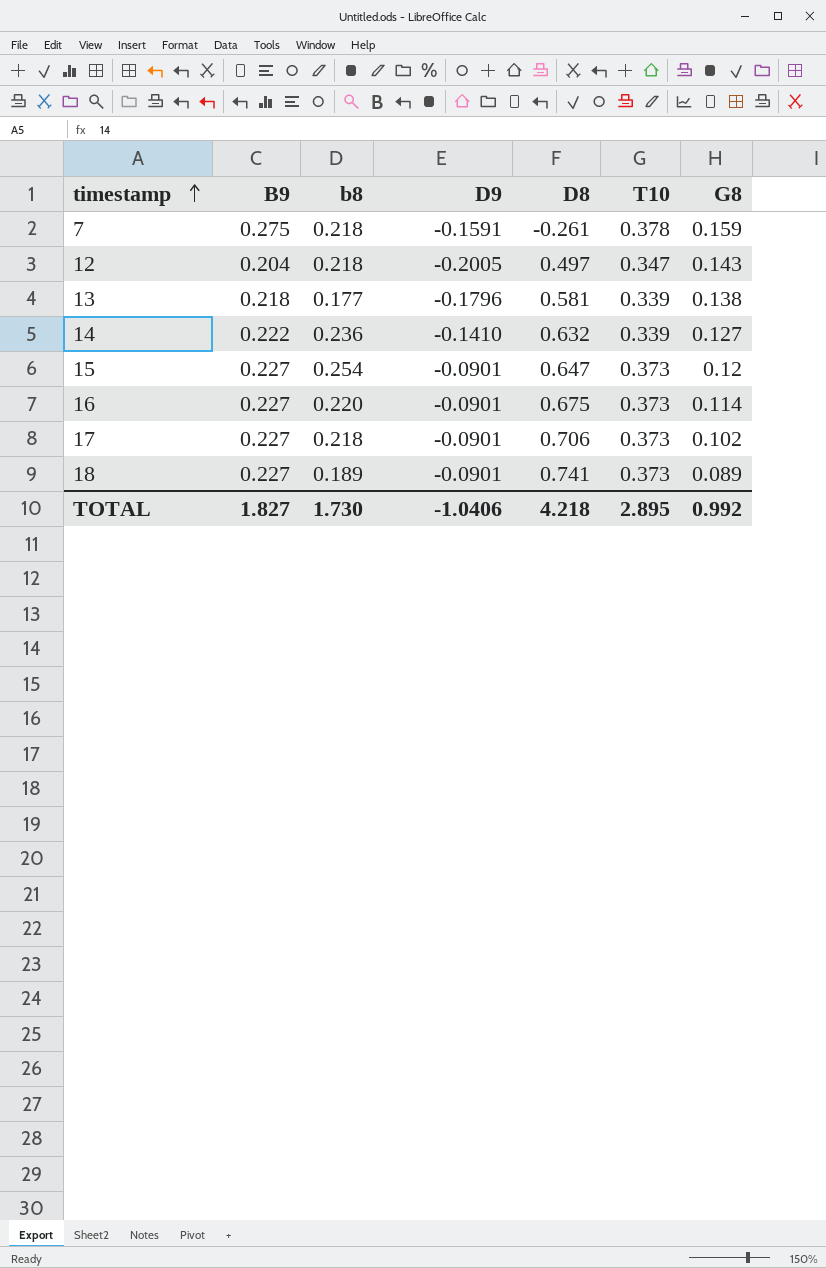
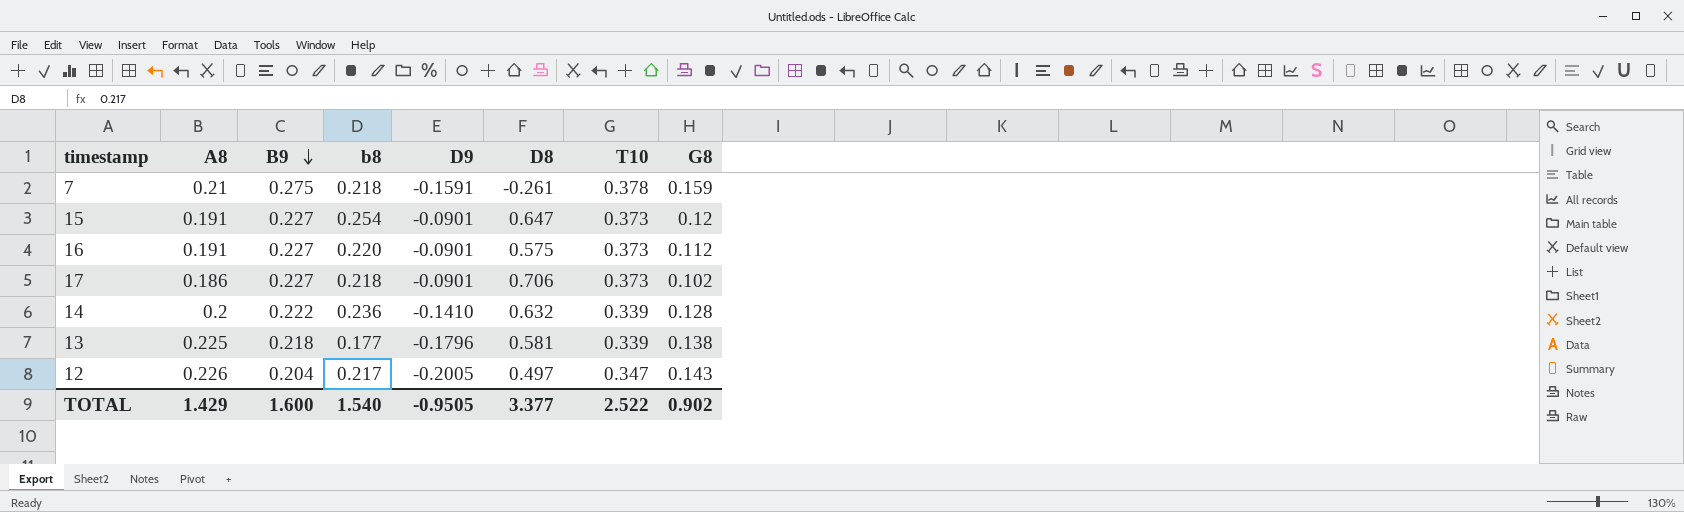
row order: timestamp ascending -> B9 descending
column A8 | position: none -> 2
row 18: 0.227 | 0.189 | -0.0901 | 0.741 | 0.373 | 0.089 -> none
16 | D8: 0.675 -> 0.575
16 | G8: 0.114 -> 0.112
14 | G8: 0.127 -> 0.128
12 | b8: 0.218 -> 0.217
TOTAL | B9: 1.827 -> 1.600
TOTAL | b8: 1.730 -> 1.540
TOTAL | D9: -1.0406 -> -0.9505
TOTAL | D8: 4.218 -> 3.377
TOTAL | T10: 2.895 -> 2.522
TOTAL | G8: 0.992 -> 0.902

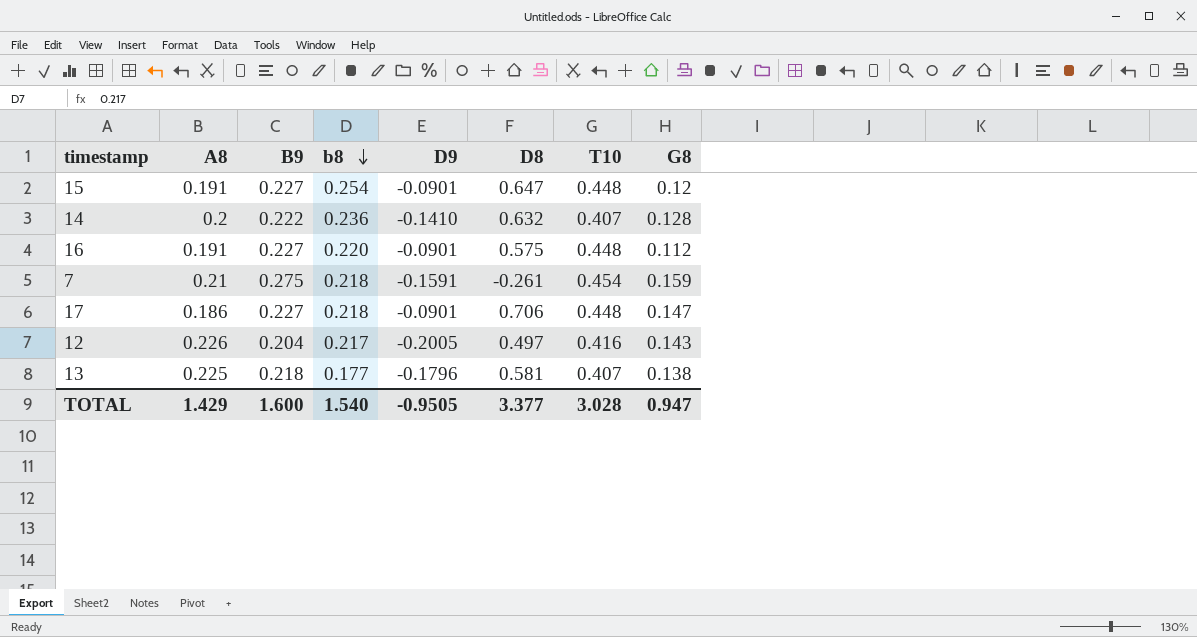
row order: B9 descending -> b8 descending
15 | T10: 0.373 -> 0.448
14 | T10: 0.339 -> 0.407
16 | T10: 0.373 -> 0.448
7 | T10: 0.378 -> 0.454
17 | T10: 0.373 -> 0.448
17 | G8: 0.102 -> 0.147
12 | T10: 0.347 -> 0.416
13 | T10: 0.339 -> 0.407
TOTAL | T10: 2.522 -> 3.028
TOTAL | G8: 0.902 -> 0.947

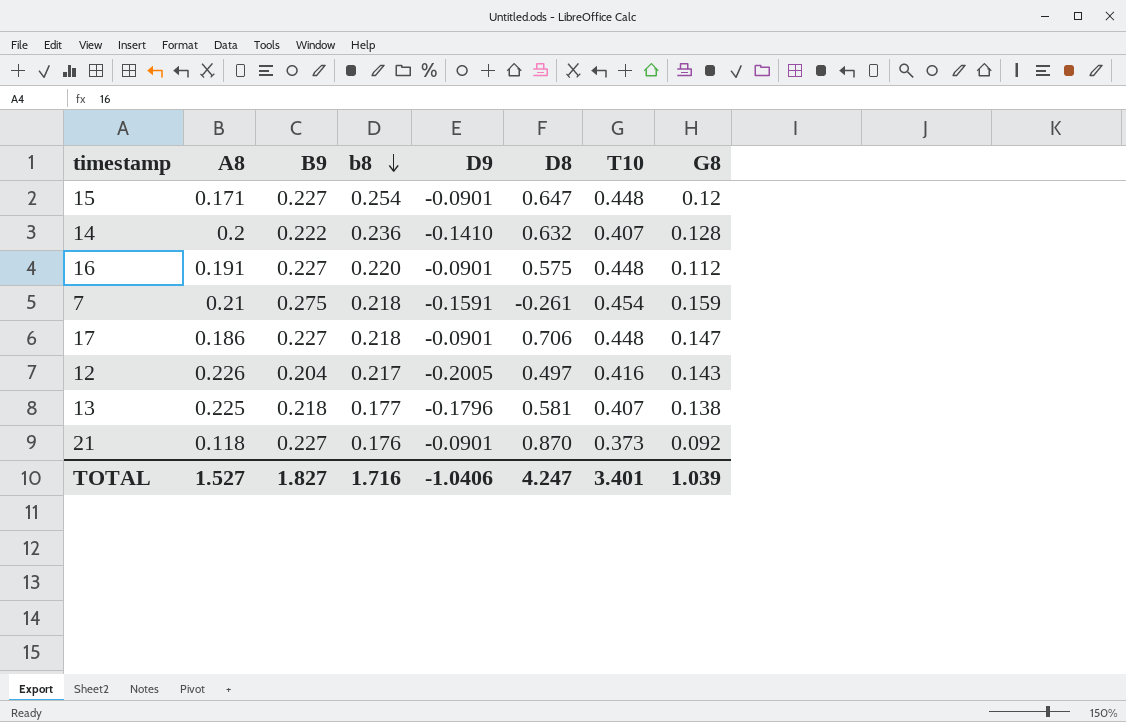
15 | A8: 0.191 -> 0.171
row 21: none -> 0.118 | 0.227 | 0.176 | -0.0901 | 0.870 | 0.373 | 0.092
TOTAL | A8: 1.429 -> 1.527
TOTAL | B9: 1.600 -> 1.827
TOTAL | b8: 1.540 -> 1.716
TOTAL | D9: -0.9505 -> -1.0406
TOTAL | D8: 3.377 -> 4.247
TOTAL | T10: 3.028 -> 3.401
TOTAL | G8: 0.947 -> 1.039

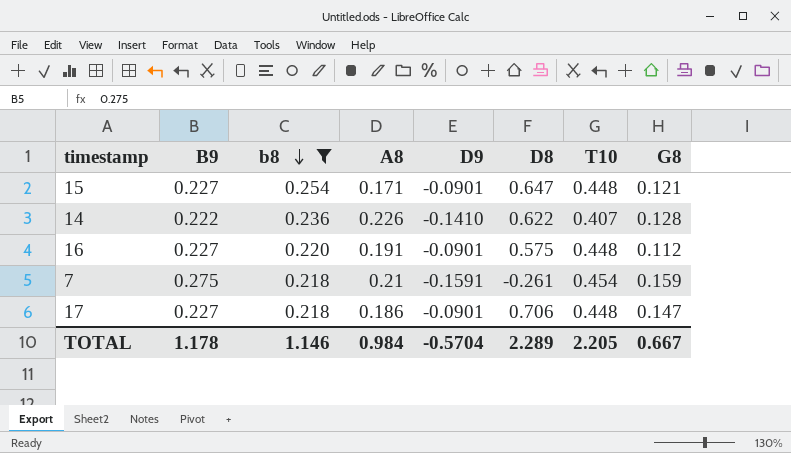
filter: none -> b8 >= 0.218
column A8 | position: 2 -> 4
15 | G8: 0.12 -> 0.121
14 | A8: 0.2 -> 0.226
14 | D8: 0.632 -> 0.622
TOTAL | B9: 1.827 -> 1.178
TOTAL | b8: 1.716 -> 1.146
TOTAL | A8: 1.527 -> 0.984
TOTAL | D9: -1.0406 -> -0.5704
TOTAL | D8: 4.247 -> 2.289
TOTAL | T10: 3.401 -> 2.205
TOTAL | G8: 1.039 -> 0.667

